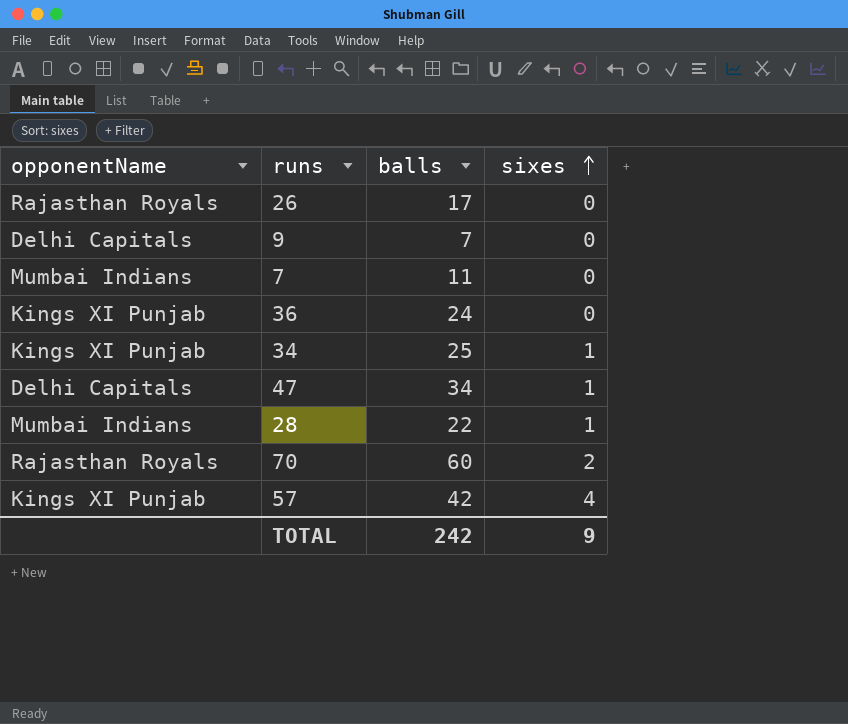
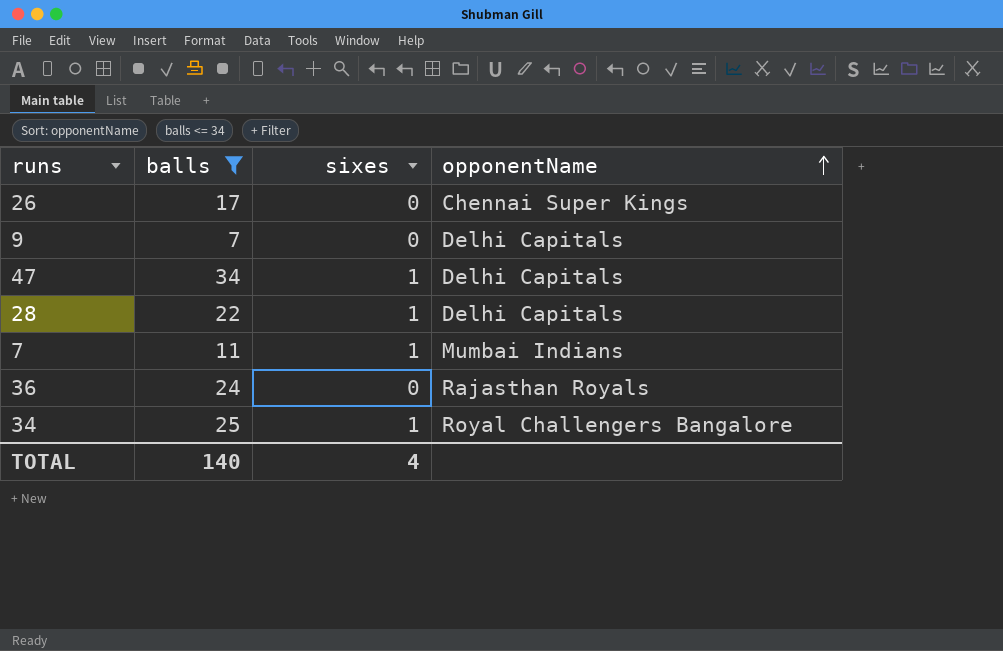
filter: none -> balls <= 34
row order: sixes ascending -> opponentName ascending
column opponentName | position: 1 -> 4
26 | opponentName: Rajasthan Royals -> Chennai Super Kings
28 | opponentName: Mumbai Indians -> Delhi Capitals
7 | sixes: 0 -> 1
36 | opponentName: Kings XI Punjab -> Rajasthan Royals
34 | opponentName: Kings XI Punjab -> Royal Challengers Bangalore
TOTAL | balls: 242 -> 140
TOTAL | sixes: 9 -> 4

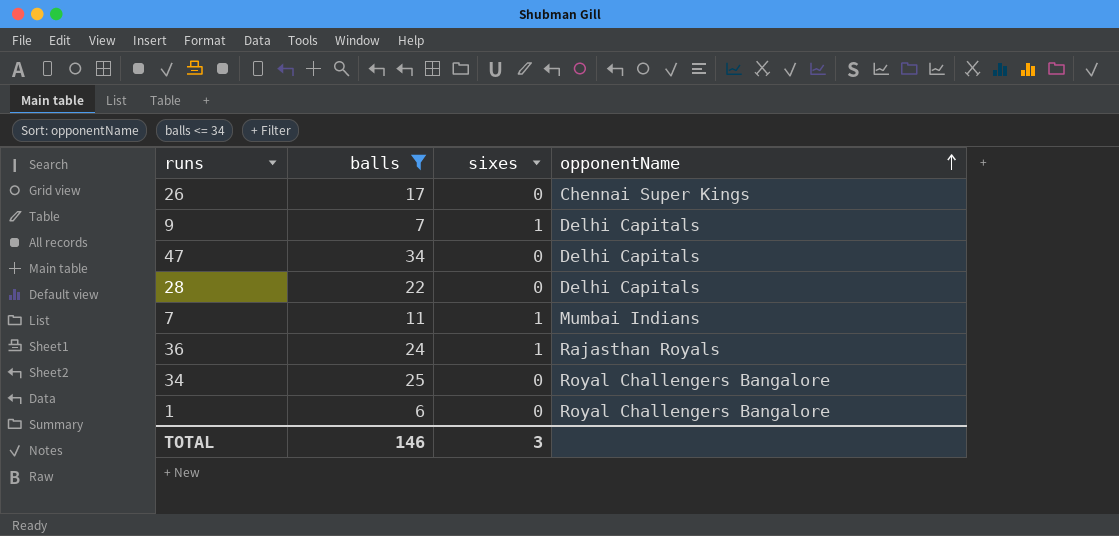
9 | sixes: 0 -> 1
47 | sixes: 1 -> 0
28 | sixes: 1 -> 0
36 | sixes: 0 -> 1
34 | sixes: 1 -> 0
row 1: none -> 6 | 0 | Royal Challengers Bangalore
TOTAL | balls: 140 -> 146
TOTAL | sixes: 4 -> 3

